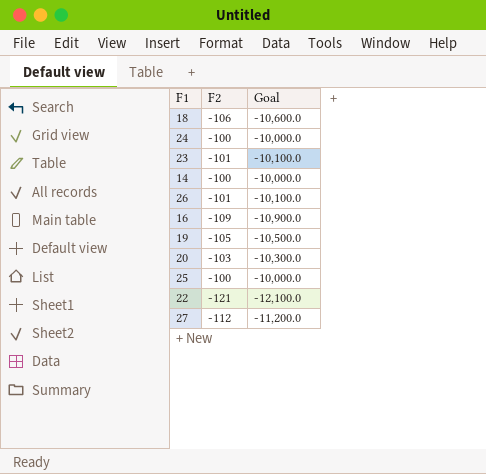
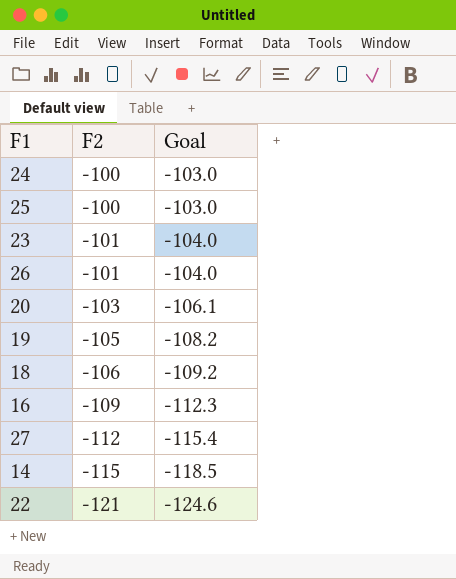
row order: none -> F2 descending
column Goal | formula: [F2] * 100 -> [F2] * 1.03
14 | F2: -100 -> -115

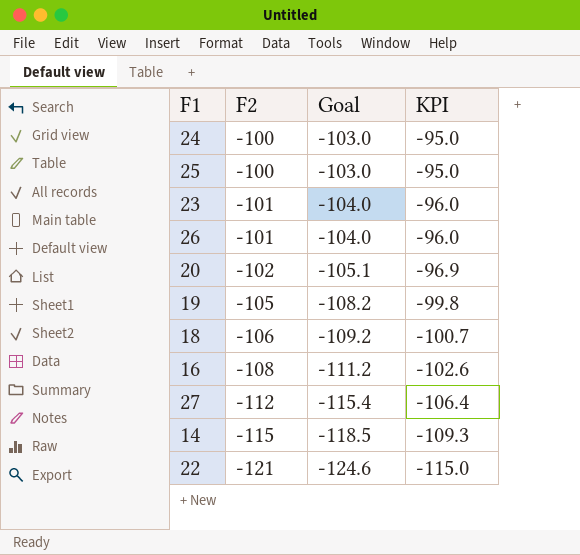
column KPI | formula: none -> [F2] * 0.95
20 | F2: -103 -> -102
20 | Goal: -106.1 -> -105.1
16 | F2: -109 -> -108
16 | Goal: -112.3 -> -111.2

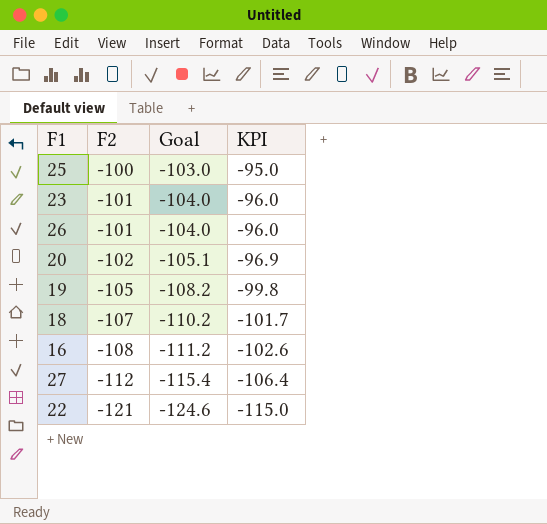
row 24: -100 | -103.0 | -95.0 -> none
row 14: -115 | -118.5 | -109.3 -> none
18 | F2: -106 -> -107
18 | Goal: -109.2 -> -110.2
18 | KPI: -100.7 -> -101.7

